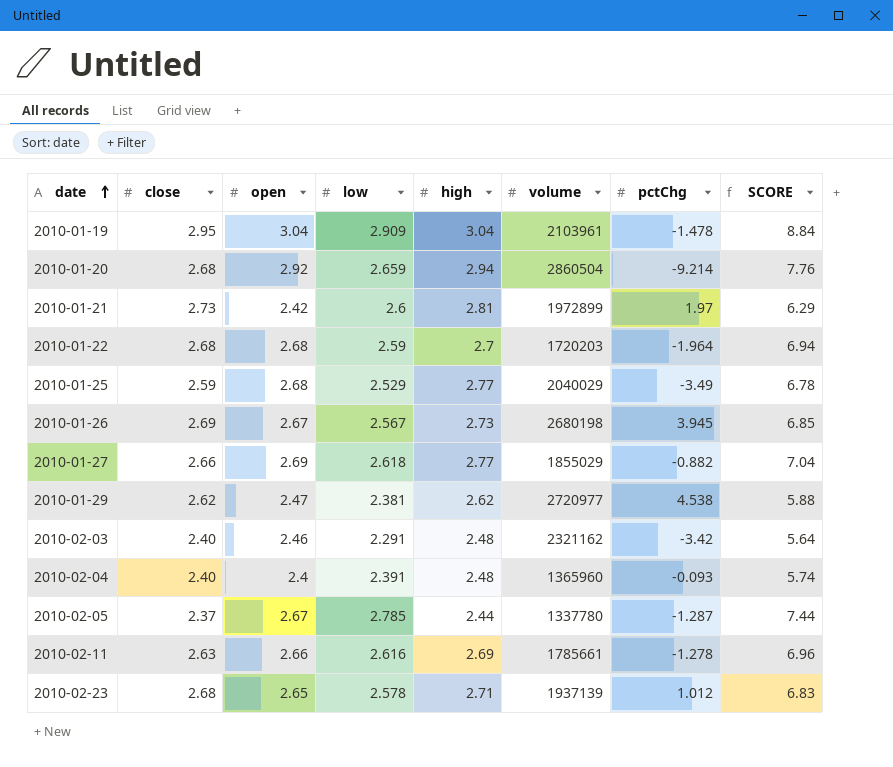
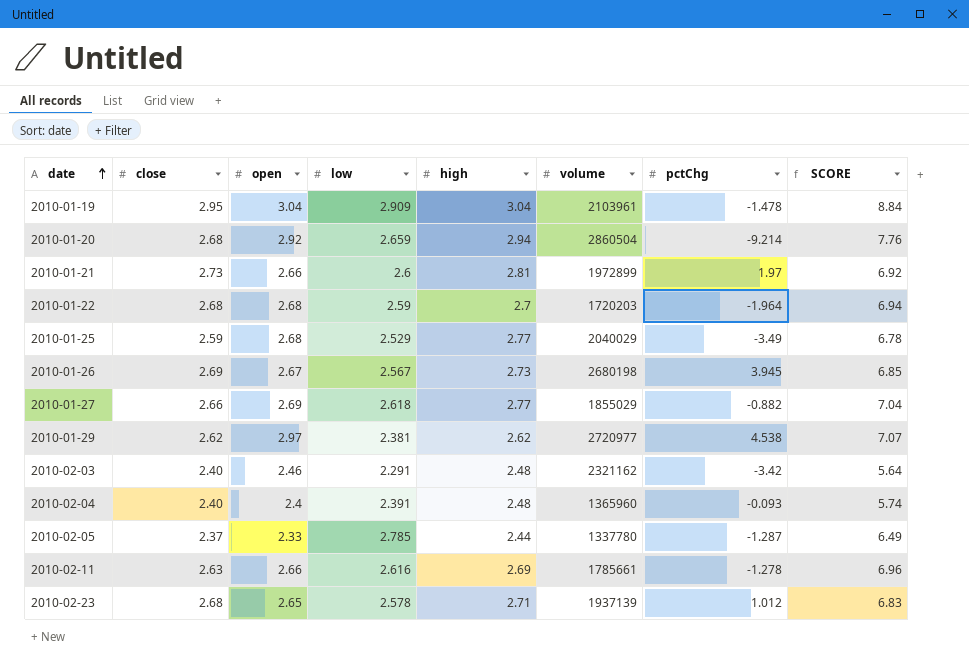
2010-01-21 | open: 2.42 -> 2.66
2010-01-21 | SCORE: 6.29 -> 6.92
2010-01-29 | open: 2.47 -> 2.97
2010-01-29 | SCORE: 5.88 -> 7.07
2010-02-05 | open: 2.67 -> 2.33
2010-02-05 | SCORE: 7.44 -> 6.49

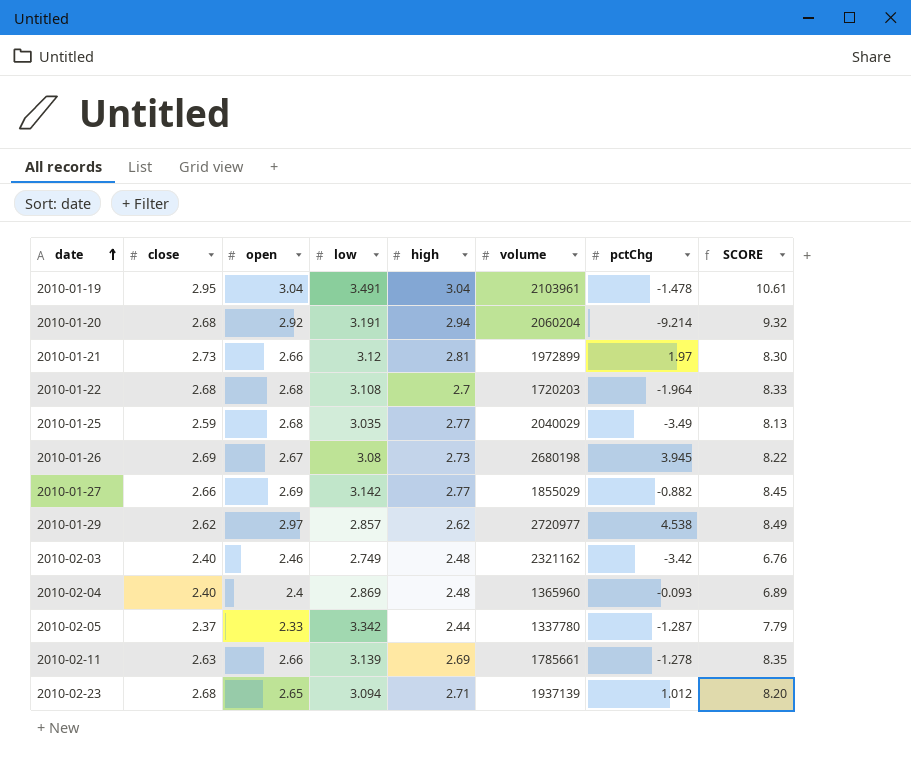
2010-01-19 | low: 2.909 -> 3.491
2010-01-19 | SCORE: 8.84 -> 10.61
2010-01-20 | low: 2.659 -> 3.191
2010-01-20 | volume: 2860504 -> 2060204
2010-01-20 | SCORE: 7.76 -> 9.32
2010-01-21 | low: 2.6 -> 3.12
2010-01-21 | SCORE: 6.92 -> 8.30
2010-01-22 | low: 2.59 -> 3.108
2010-01-22 | SCORE: 6.94 -> 8.33
2010-01-25 | low: 2.529 -> 3.035
2010-01-25 | SCORE: 6.78 -> 8.13
2010-01-26 | low: 2.567 -> 3.08
2010-01-26 | SCORE: 6.85 -> 8.22
2010-01-27 | low: 2.618 -> 3.142
2010-01-27 | SCORE: 7.04 -> 8.45
2010-01-29 | low: 2.381 -> 2.857
2010-01-29 | SCORE: 7.07 -> 8.49
2010-02-03 | low: 2.291 -> 2.749
2010-02-03 | SCORE: 5.64 -> 6.76
2010-02-04 | low: 2.391 -> 2.869
2010-02-04 | SCORE: 5.74 -> 6.89
2010-02-05 | low: 2.785 -> 3.342
2010-02-05 | SCORE: 6.49 -> 7.79
2010-02-11 | low: 2.616 -> 3.139
2010-02-11 | SCORE: 6.96 -> 8.35
2010-02-23 | low: 2.578 -> 3.094
2010-02-23 | SCORE: 6.83 -> 8.20

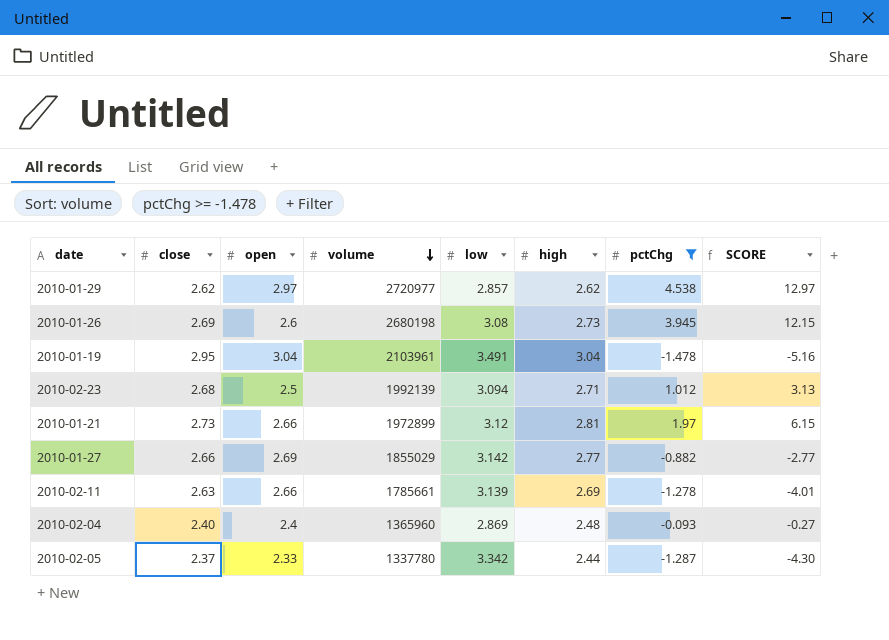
filter: none -> pctChg >= -1.478
row order: date ascending -> volume descending
column volume | position: 6 -> 4
column SCORE | formula: [open] * [low] -> [low] * [pctChg]
2010-01-26 | open: 2.67 -> 2.6
2010-02-23 | open: 2.65 -> 2.5
2010-02-23 | volume: 1937139 -> 1992139

